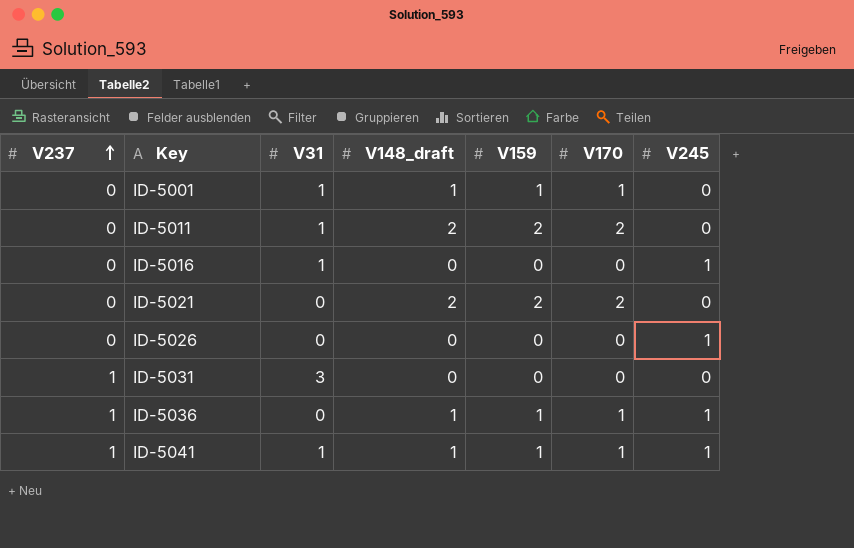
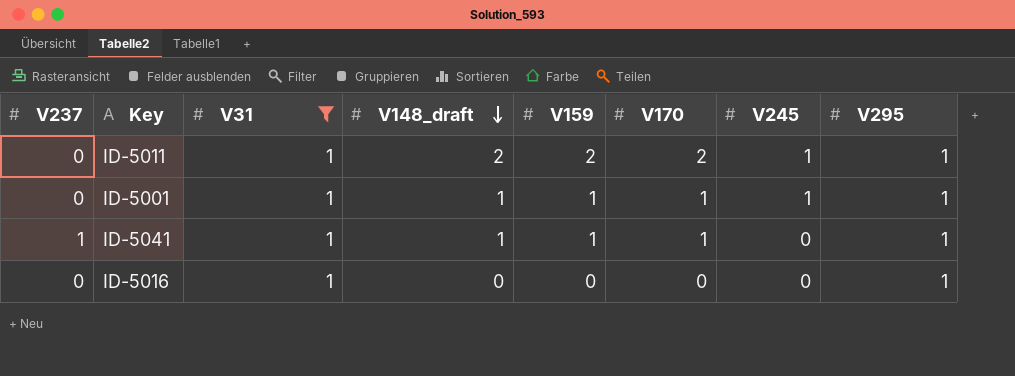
filter: none -> V31 = 1
row order: V237 ascending -> V148_draft descending
column V295 | position: none -> 8
ID-5011 | V245: 0 -> 1
ID-5001 | V245: 0 -> 1
ID-5041 | V245: 1 -> 0
ID-5016 | V245: 1 -> 0

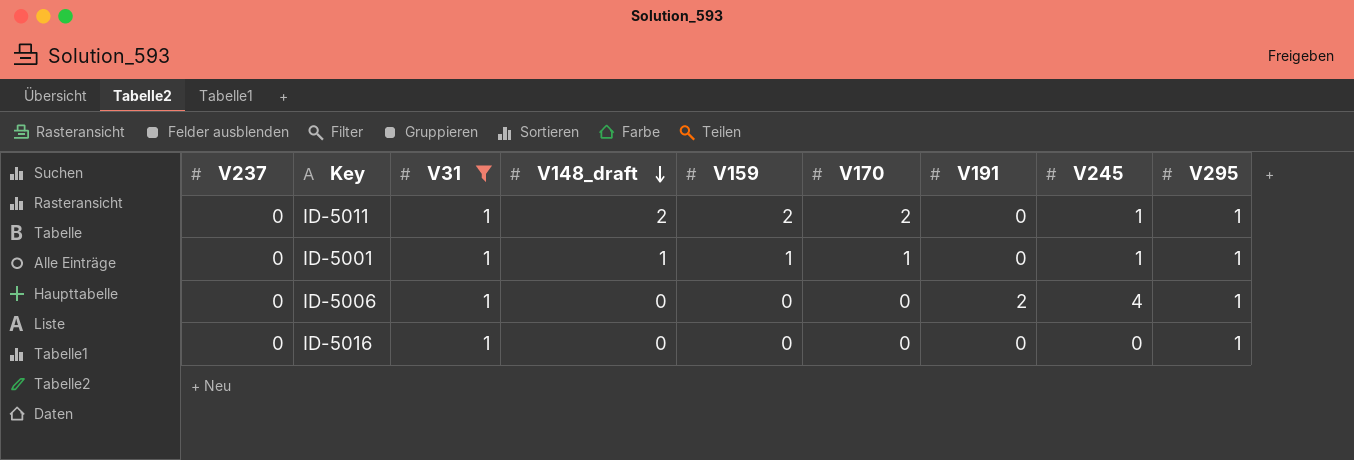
column V191 | position: none -> 7
row ID-5041: 1 | 1 | 1 | 1 | 1 | 0 | 1 -> none
row ID-5006: none -> 0 | 1 | 0 | 0 | 0 | 2 | 4 | 1

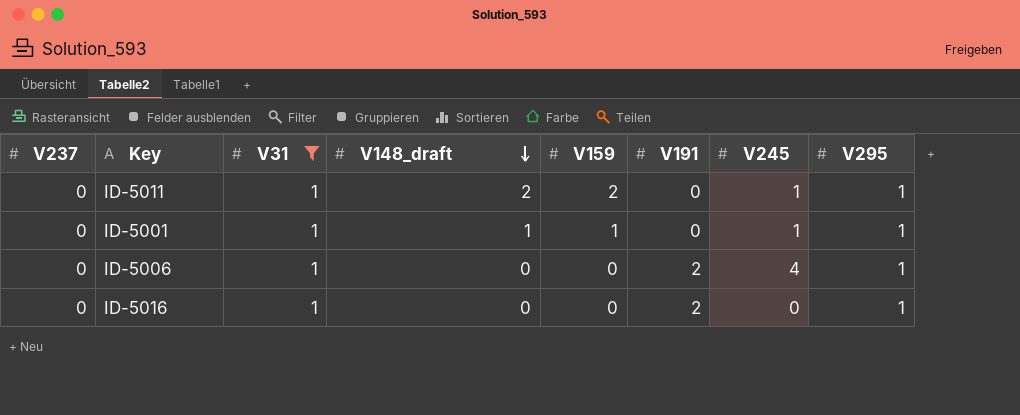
column V170 | position: 6 -> none
ID-5016 | V191: 0 -> 2

